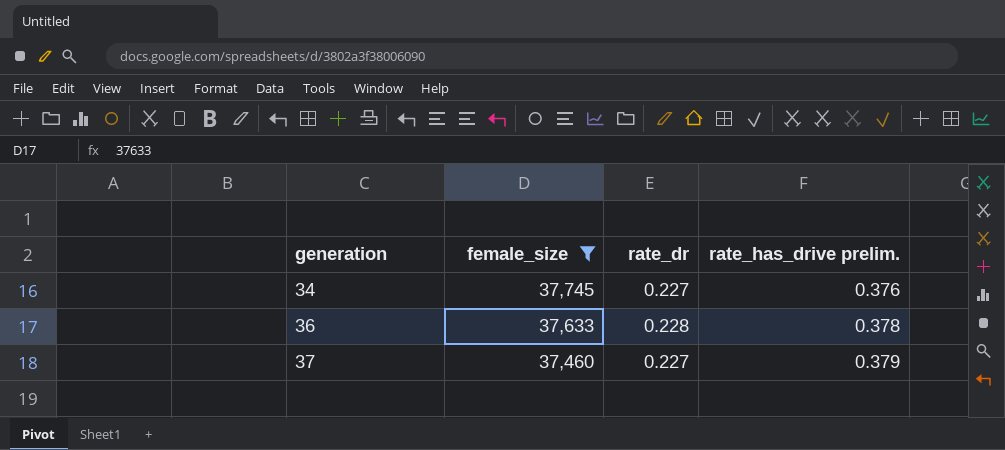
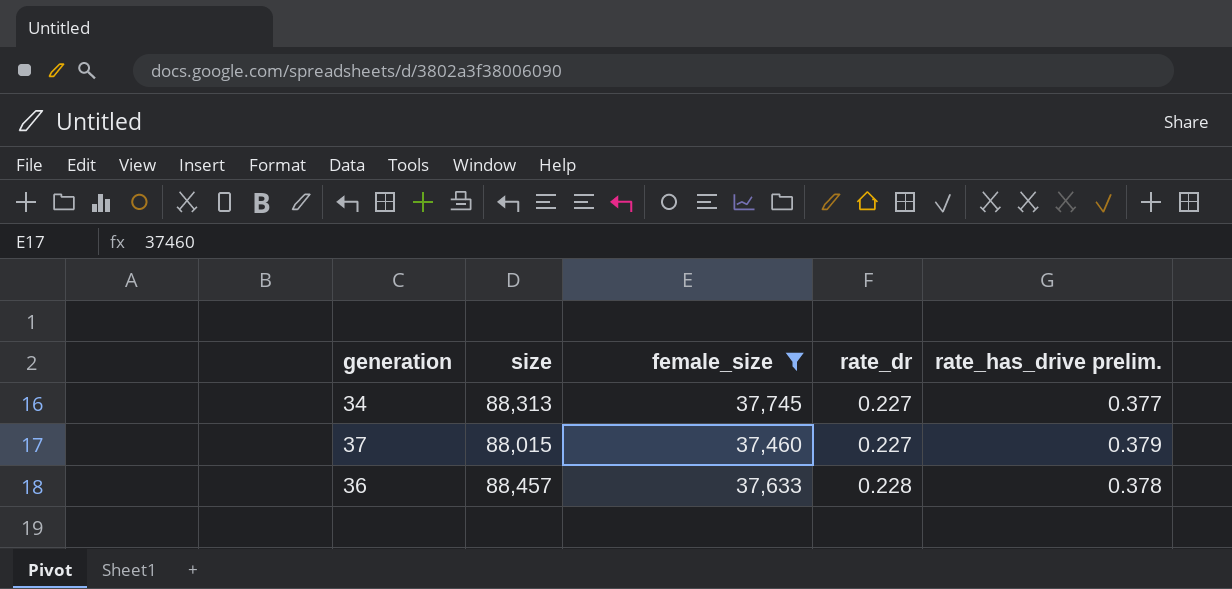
row order: generation ascending -> rate_dr ascending
column size | position: none -> 2
34 | rate_has_drive prelim.: 0.376 -> 0.377

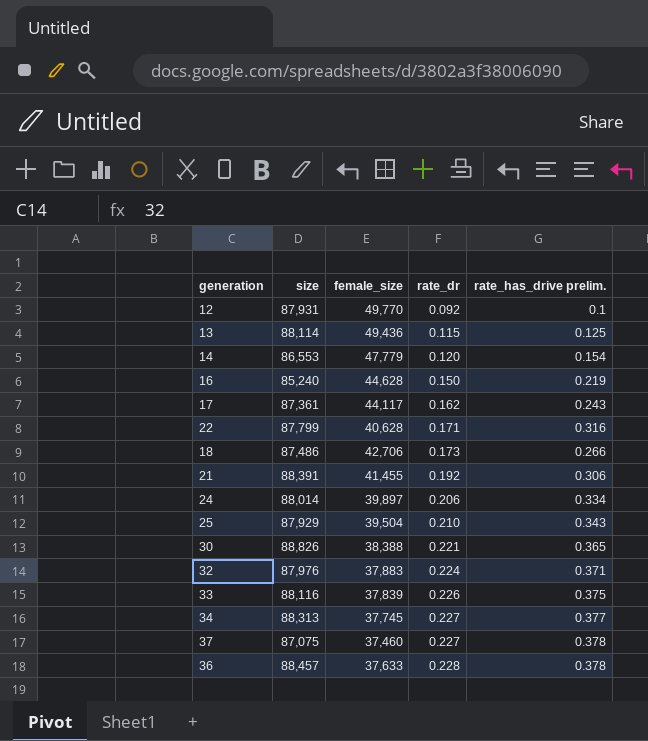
filter: female_size <= 37,745 -> none
37 | size: 88,015 -> 87,075
37 | rate_has_drive prelim.: 0.379 -> 0.378

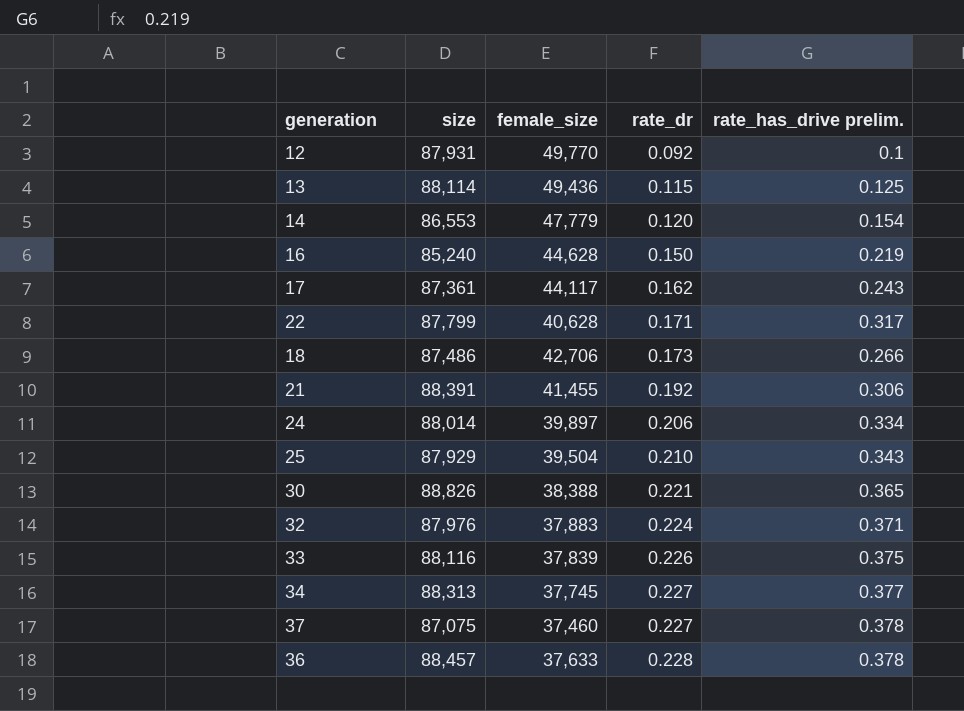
22 | rate_has_drive prelim.: 0.316 -> 0.317

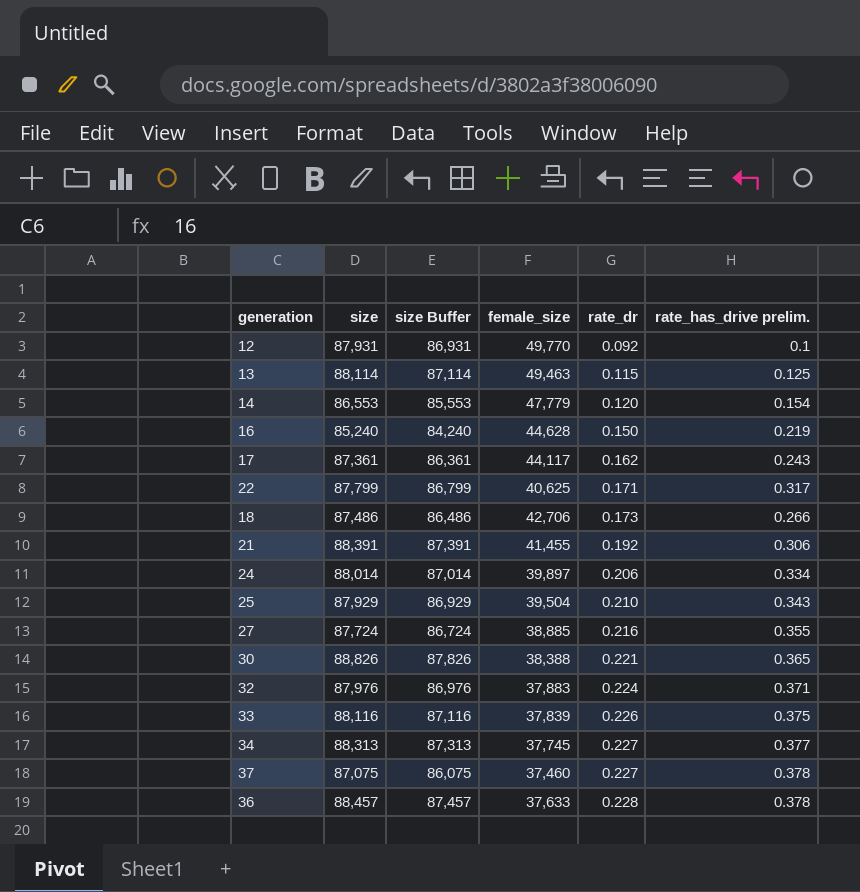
column size Buffer | formula: none -> [size] - 1000
13 | female_size: 49,436 -> 49,463
22 | female_size: 40,628 -> 40,625
row 27: none -> 87,724 | 86,724 | 38,885 | 0.216 | 0.355

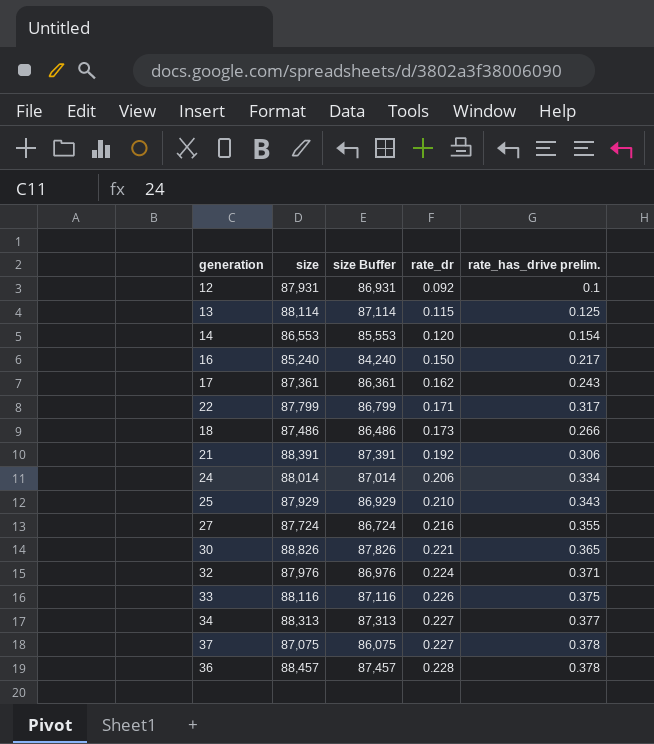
column female_size | position: 4 -> none
16 | rate_has_drive prelim.: 0.219 -> 0.217

